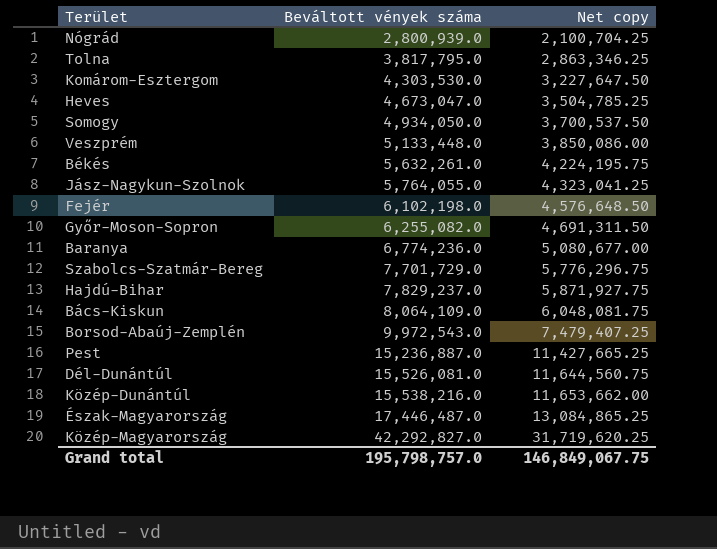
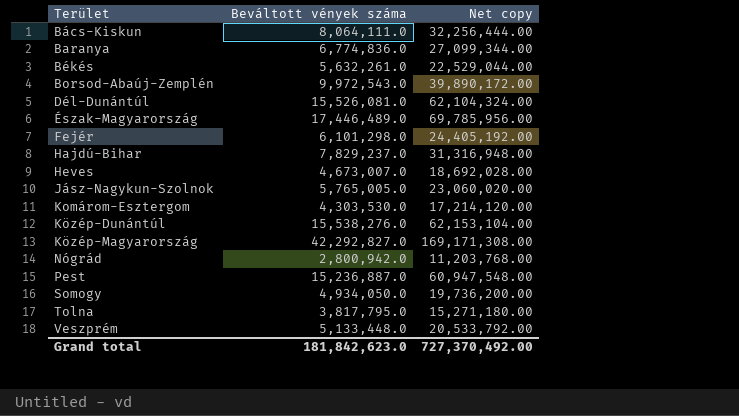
row order: Beváltott vények száma ascending -> Terület ascending
column Net copy | formula: [Beváltott vények száma] * 0.75 -> [Beváltott vények száma] * 4
row Győr-Moson-Sopron: 6,255,082.0 | 4,691,311.50 -> none
row Szabolcs-Szatmár-Bereg: 7,701,729.0 | 5,776,296.75 -> none
Bács-Kiskun | Beváltott vények száma: 8,064,109.0 -> 8,064,111.0
Baranya | Beváltott vények száma: 6,774,236.0 -> 6,774,836.0
Észak-Magyarország | Beváltott vények száma: 17,446,487.0 -> 17,446,489.0
Fejér | Beváltott vények száma: 6,102,198.0 -> 6,101,298.0
Heves | Beváltott vények száma: 4,673,047.0 -> 4,673,007.0
Jász-Nagykun-Szolnok | Beváltott vények száma: 5,764,055.0 -> 5,765,005.0
Közép-Dunántúl | Beváltott vények száma: 15,538,216.0 -> 15,538,276.0
Nógrád | Beváltott vények száma: 2,800,939.0 -> 2,800,942.0
Grand total | Beváltott vények száma: 195,798,757.0 -> 181,842,623.0
Grand total | Net copy: 146,849,067.75 -> 727,370,492.00

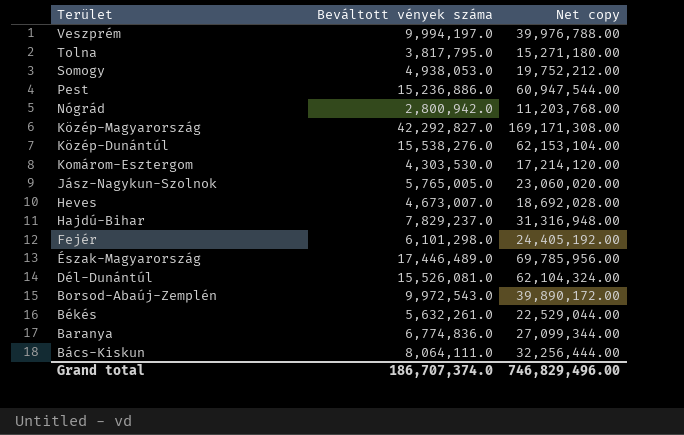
row order: Terület ascending -> Terület descending
Veszprém | Beváltott vények száma: 5,133,448.0 -> 9,994,197.0
Veszprém | Net copy: 20,533,792.00 -> 39,976,788.00
Somogy | Beváltott vények száma: 4,934,050.0 -> 4,938,053.0
Somogy | Net copy: 19,736,200.00 -> 19,752,212.00
Pest | Beváltott vények száma: 15,236,887.0 -> 15,236,886.0
Pest | Net copy: 60,947,548.00 -> 60,947,544.00
Grand total | Beváltott vények száma: 181,842,623.0 -> 186,707,374.0
Grand total | Net copy: 727,370,492.00 -> 746,829,496.00

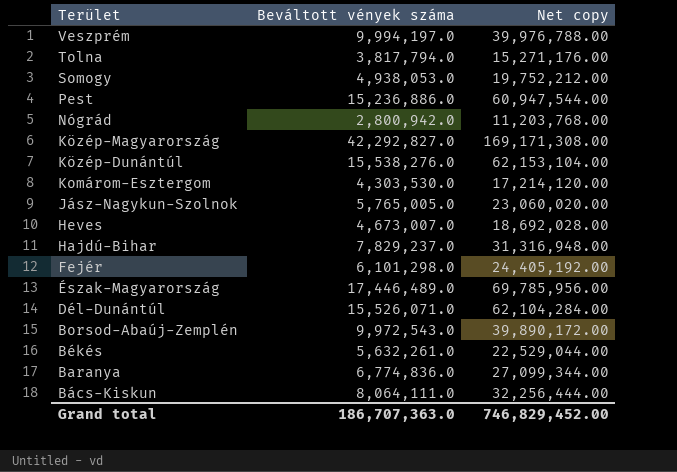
Tolna | Beváltott vények száma: 3,817,795.0 -> 3,817,794.0
Tolna | Net copy: 15,271,180.00 -> 15,271,176.00
Dél-Dunántúl | Beváltott vények száma: 15,526,081.0 -> 15,526,071.0
Dél-Dunántúl | Net copy: 62,104,324.00 -> 62,104,284.00
Grand total | Beváltott vények száma: 186,707,374.0 -> 186,707,363.0
Grand total | Net copy: 746,829,496.00 -> 746,829,452.00

